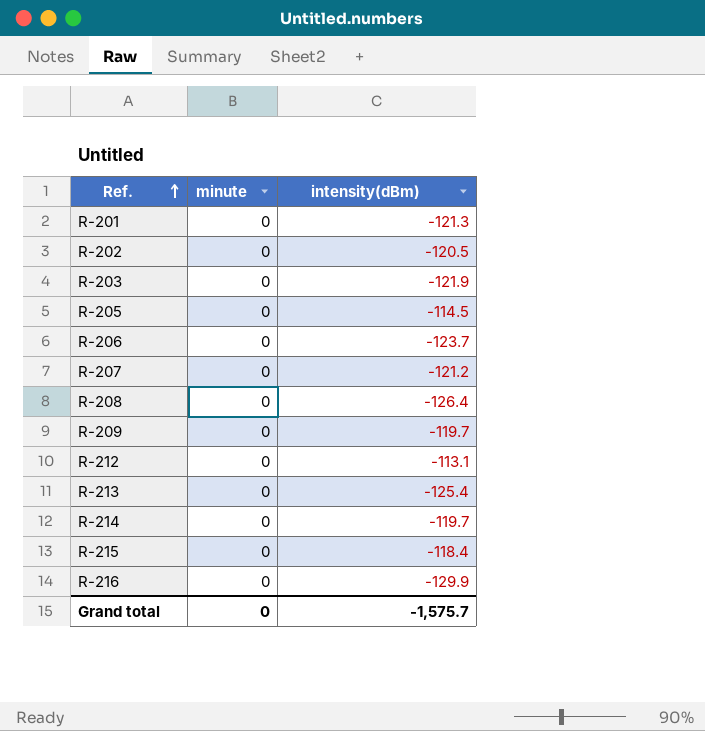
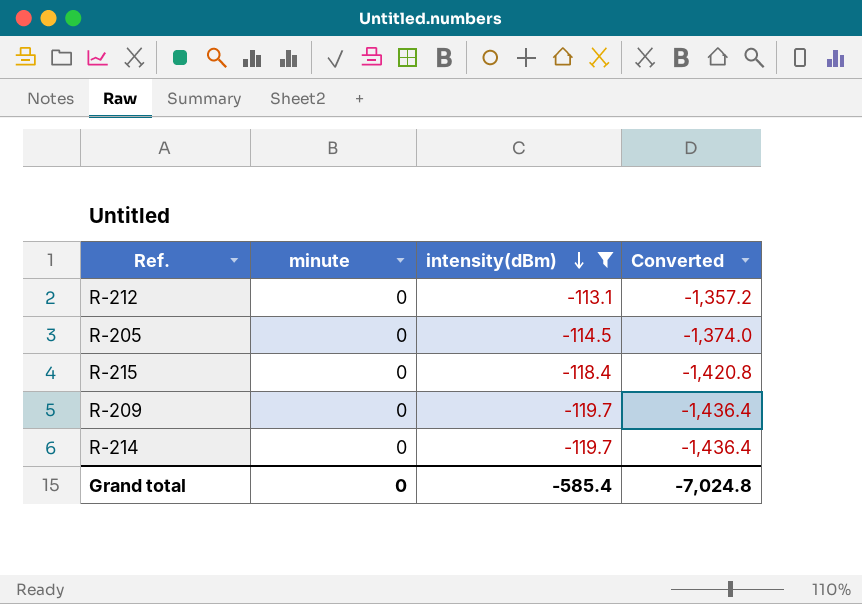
filter: none -> intensity(dBm) >= -119.7
row order: Ref. ascending -> intensity(dBm) descending
column Converted | formula: none -> [intensity(dBm)] * 12
Grand total | intensity(dBm): -1,575.7 -> -585.4

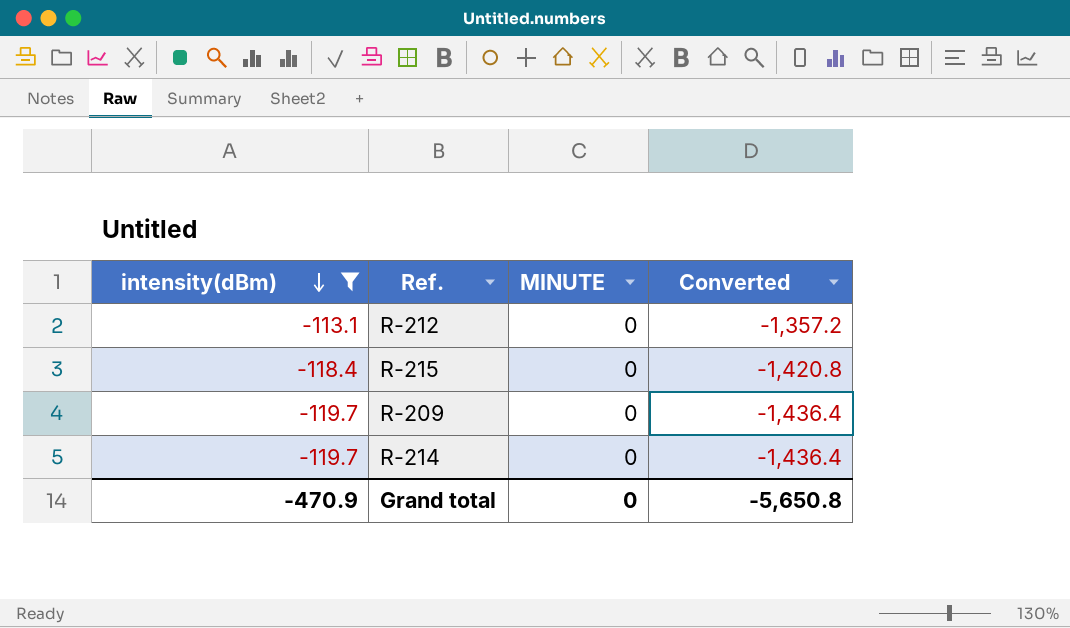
column intensity(dBm) | position: 3 -> 1
column name: minute -> MINUTE
row R-205: 0 | -114.5 | -1,374.0 -> none
Grand total | intensity(dBm): -585.4 -> -470.9
Grand total | Converted: -7,024.8 -> -5,650.8

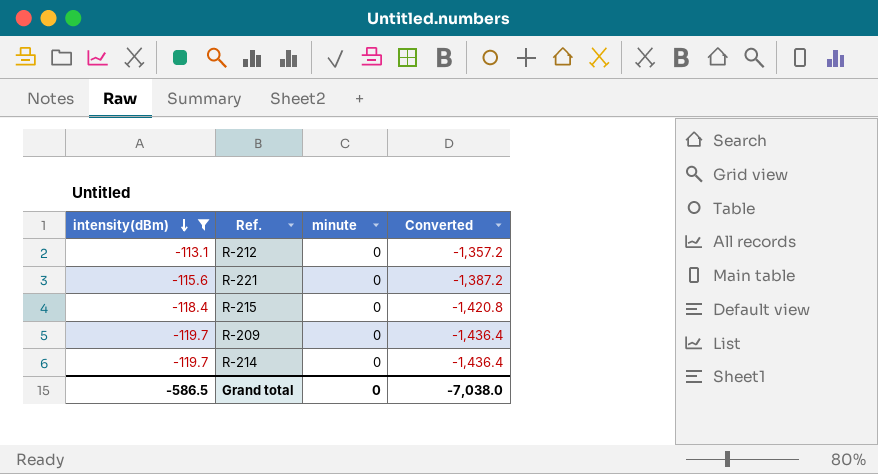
column name: MINUTE -> minute
row R-221: none -> -115.6 | 0 | -1,387.2
Grand total | intensity(dBm): -470.9 -> -586.5
Grand total | Converted: -5,650.8 -> -7,038.0

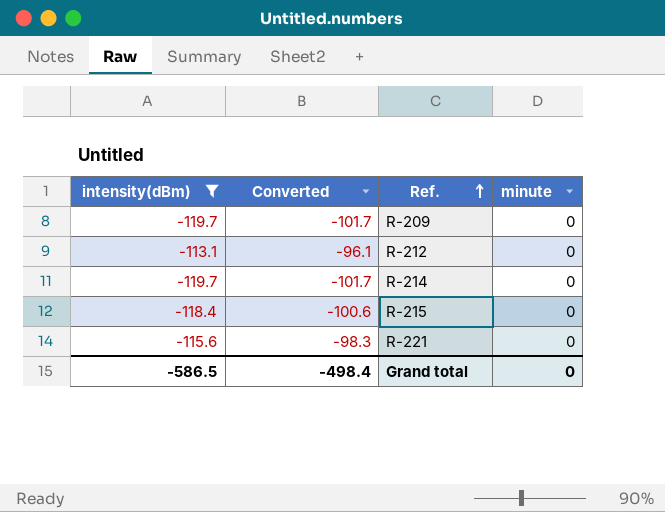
row order: intensity(dBm) descending -> Ref. ascending
column Converted | formula: [intensity(dBm)] * 12 -> [intensity(dBm)] * 0.85
column Converted | position: 4 -> 2
Grand total | Converted: -7,038.0 -> -498.4

